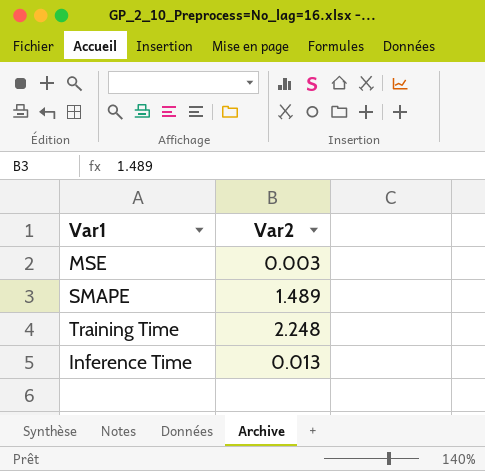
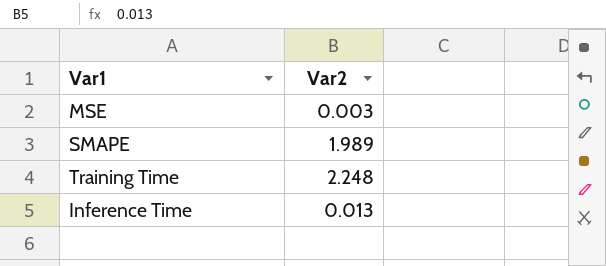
SMAPE | Var2: 1.489 -> 1.989

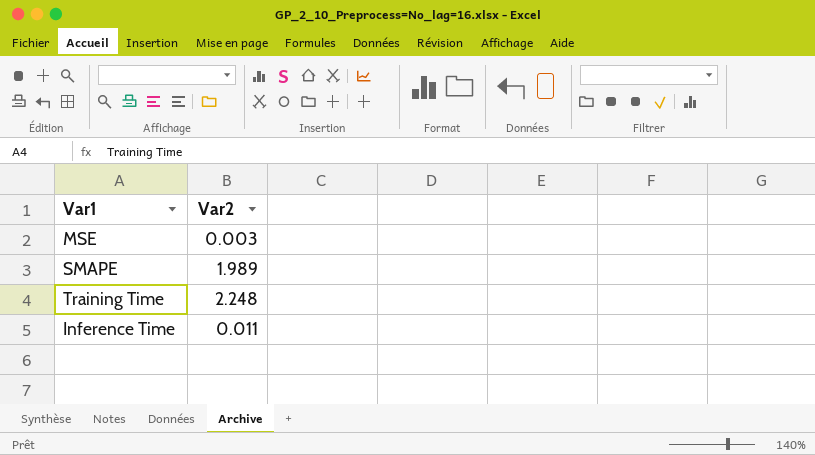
Inference Time | Var2: 0.013 -> 0.011

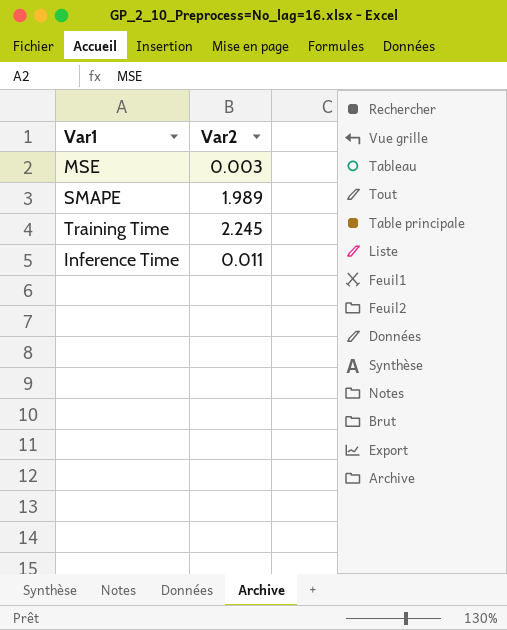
Training Time | Var2: 2.248 -> 2.245

